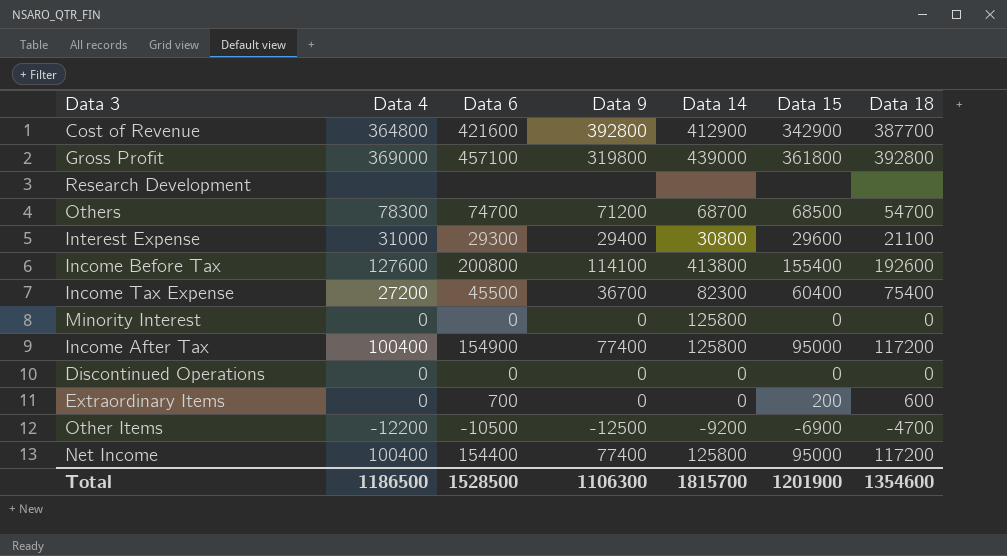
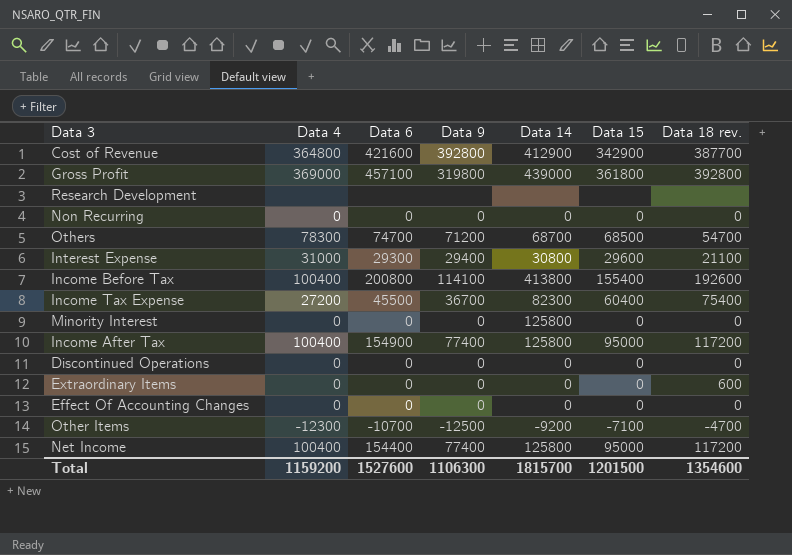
column name: Data 18 -> Data 18 rev.
row Non Recurring: none -> 0 | 0 | 0 | 0 | 0 | 0
Income Before Tax | Data 4: 127600 -> 100400
Extraordinary Items | Data 6: 700 -> 0
Extraordinary Items | Data 15: 200 -> 0
row Effect Of Accounting Changes: none -> 0 | 0 | 0 | 0 | 0 | 0
Other Items | Data 4: -12200 -> -12300
Other Items | Data 6: -10500 -> -10700
Other Items | Data 15: -6900 -> -7100
Total | Data 4: 1186500 -> 1159200
Total | Data 6: 1528500 -> 1527600
Total | Data 15: 1201900 -> 1201500

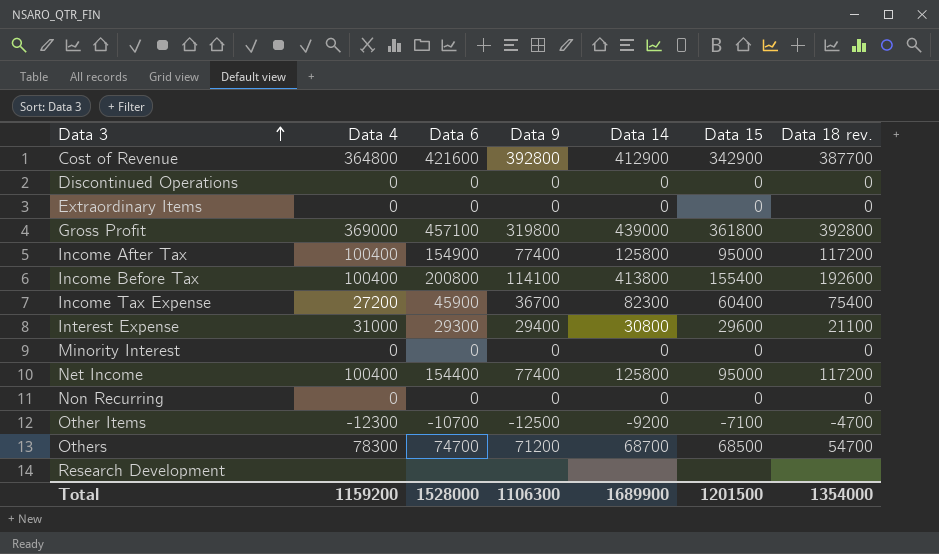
row order: none -> Data 3 ascending
row Effect Of Accounting Changes: 0 | 0 | 0 | 0 | 0 | 0 -> none
Extraordinary Items | Data 18 rev.: 600 -> 0
Income Tax Expense | Data 6: 45500 -> 45900
Minority Interest | Data 14: 125800 -> 0
Total | Data 6: 1527600 -> 1528000
Total | Data 14: 1815700 -> 1689900
Total | Data 18 rev.: 1354600 -> 1354000

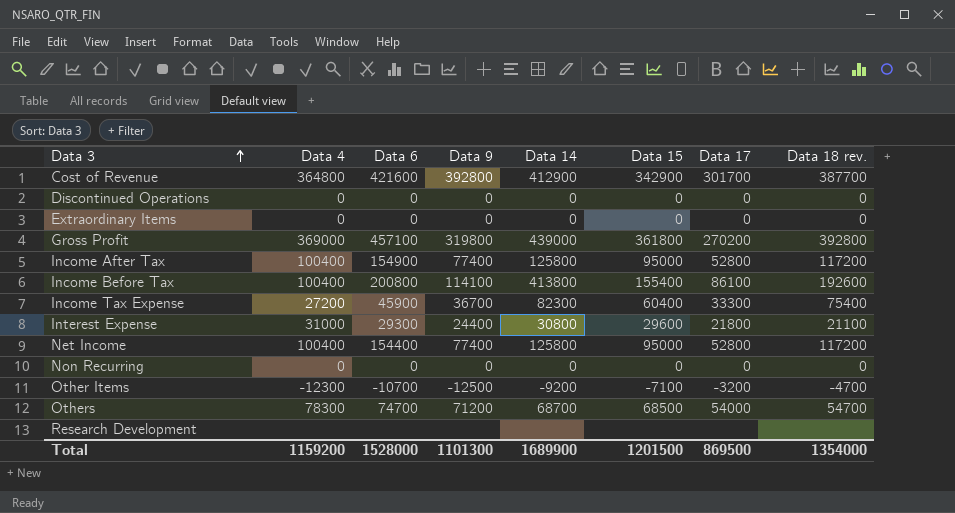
column Data 17 | position: none -> 7
row Minority Interest: 0 | 0 | 0 | 0 | 0 | 0 -> none
Interest Expense | Data 9: 29400 -> 24400
Total | Data 9: 1106300 -> 1101300

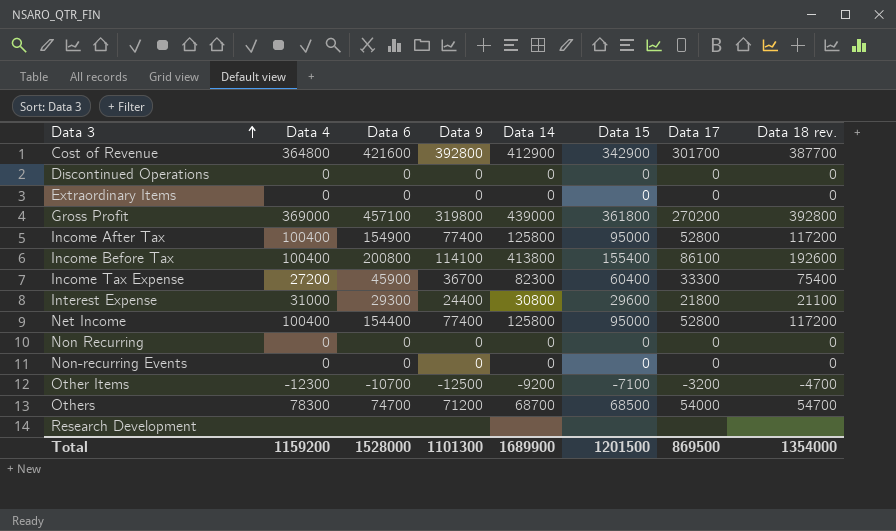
row Non-recurring Events: none -> 0 | 0 | 0 | 0 | 0 | 0 | 0

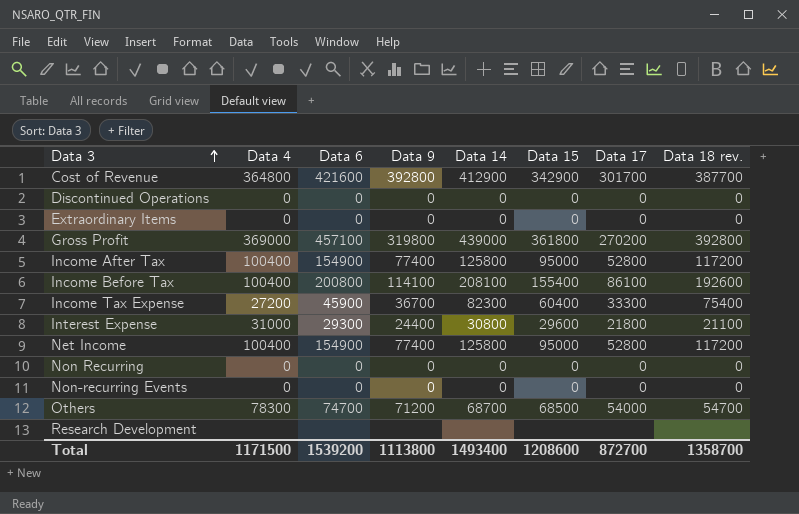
row Other Items: -12300 | -10700 | -12500 | -9200 | -7100 | -3200 | -4700 -> none
Income Before Tax | Data 14: 413800 -> 208100
Net Income | Data 6: 154400 -> 154900
Total | Data 4: 1159200 -> 1171500
Total | Data 6: 1528000 -> 1539200
Total | Data 9: 1101300 -> 1113800
Total | Data 14: 1689900 -> 1493400
Total | Data 15: 1201500 -> 1208600
Total | Data 17: 869500 -> 872700
Total | Data 18 rev.: 1354000 -> 1358700

